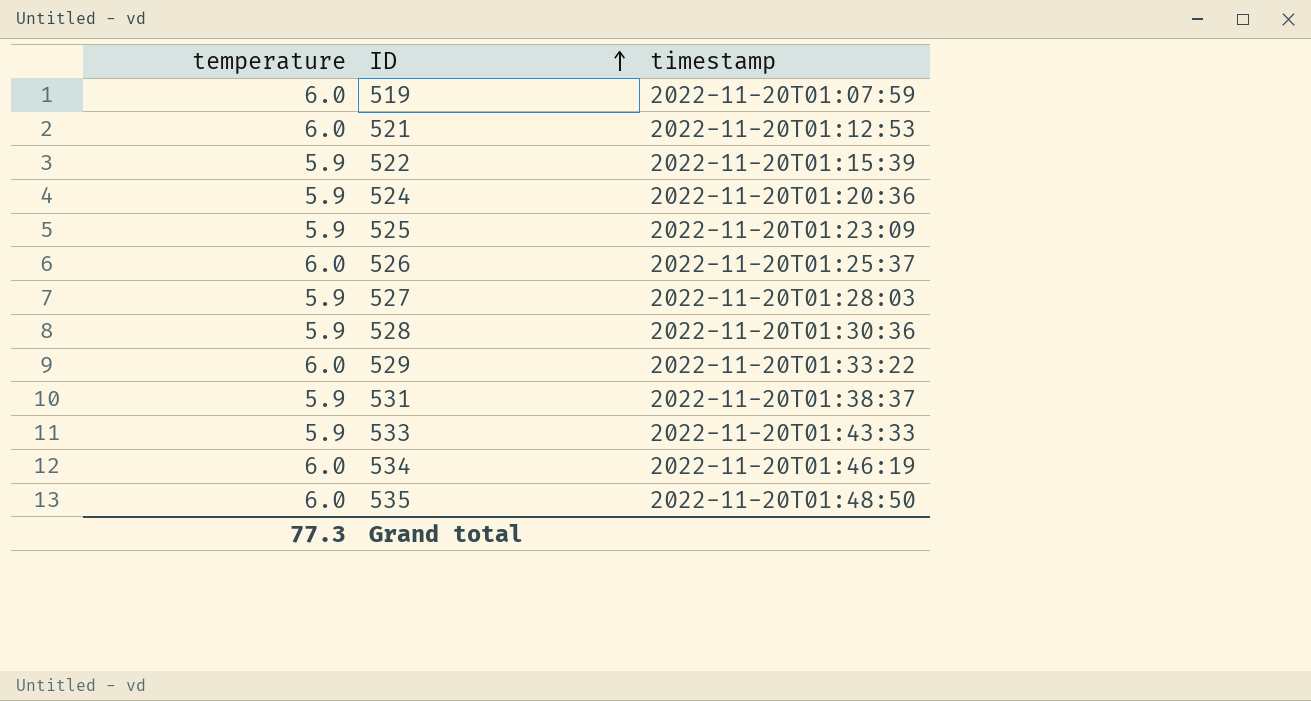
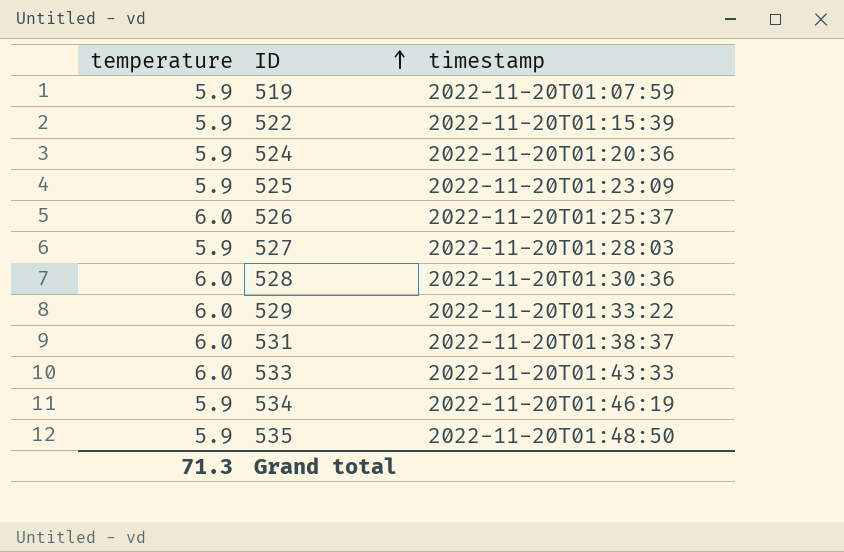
row 521: 6.0 | 2022-11-20T01:12:53 -> none
519 | temperature: 6.0 -> 5.9
528 | temperature: 5.9 -> 6.0
531 | temperature: 5.9 -> 6.0
533 | temperature: 5.9 -> 6.0
534 | temperature: 6.0 -> 5.9
535 | temperature: 6.0 -> 5.9
Grand total | temperature: 77.3 -> 71.3

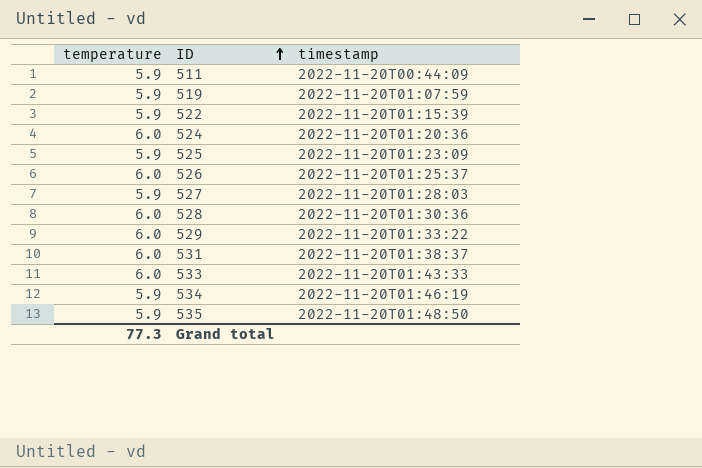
row 511: none -> 5.9 | 2022-11-20T00:44:09
524 | temperature: 5.9 -> 6.0
Grand total | temperature: 71.3 -> 77.3

